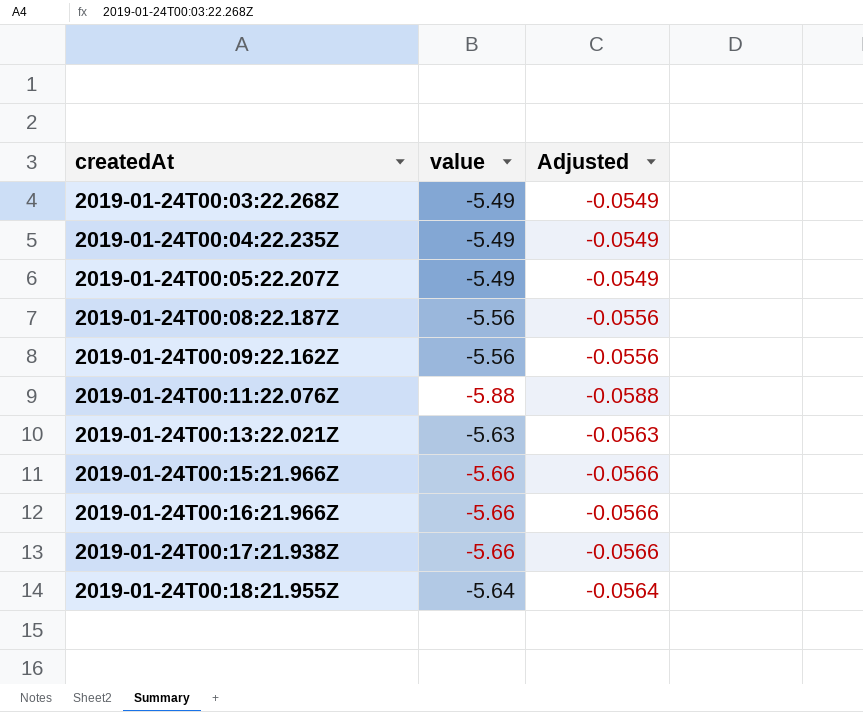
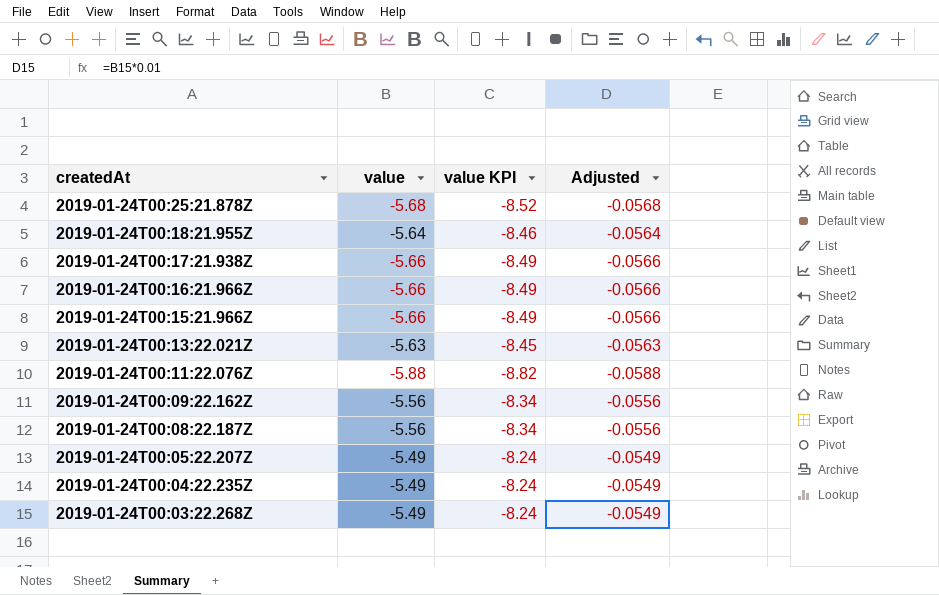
row order: createdAt ascending -> createdAt descending
column value KPI | formula: none -> [value] * 1.5
row 2019-01-24T00:25:21.878Z: none -> -5.68 | -8.52 | -0.0568

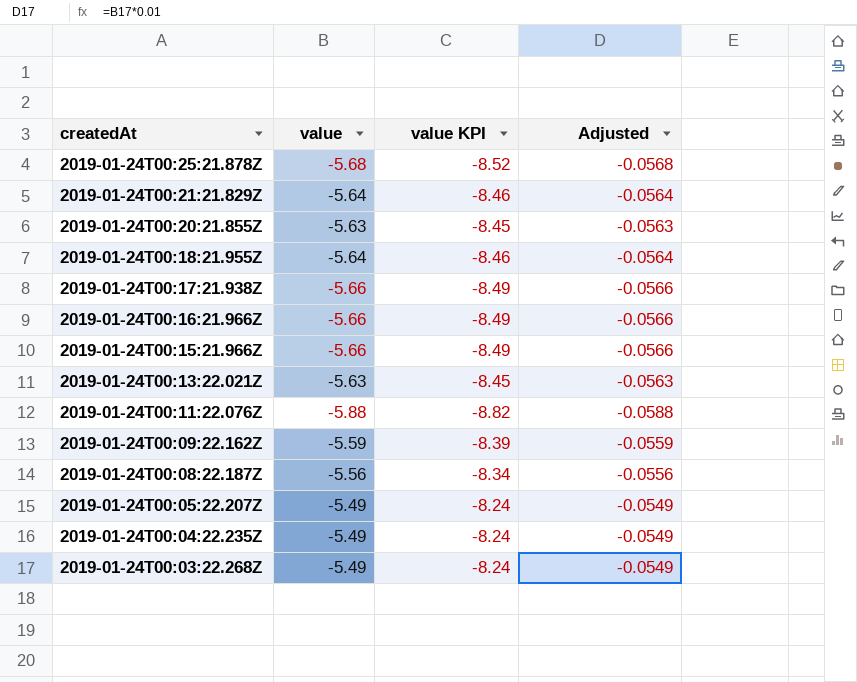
row 2019-01-24T00:21:21.829Z: none -> -5.64 | -8.46 | -0.0564
row 2019-01-24T00:20:21.855Z: none -> -5.63 | -8.45 | -0.0563
2019-01-24T00:09:22.162Z | value: -5.56 -> -5.59
2019-01-24T00:09:22.162Z | value KPI: -8.34 -> -8.39
2019-01-24T00:09:22.162Z | Adjusted: -0.0556 -> -0.0559

